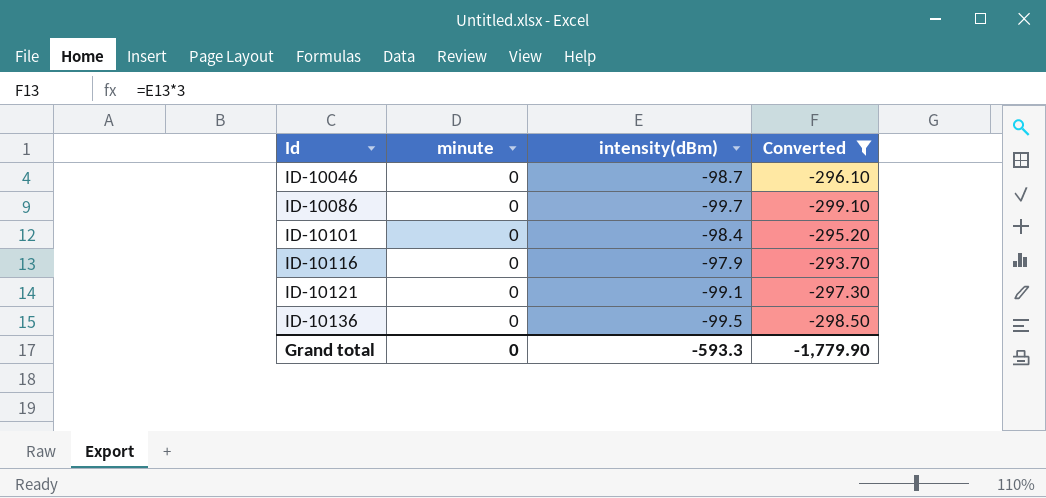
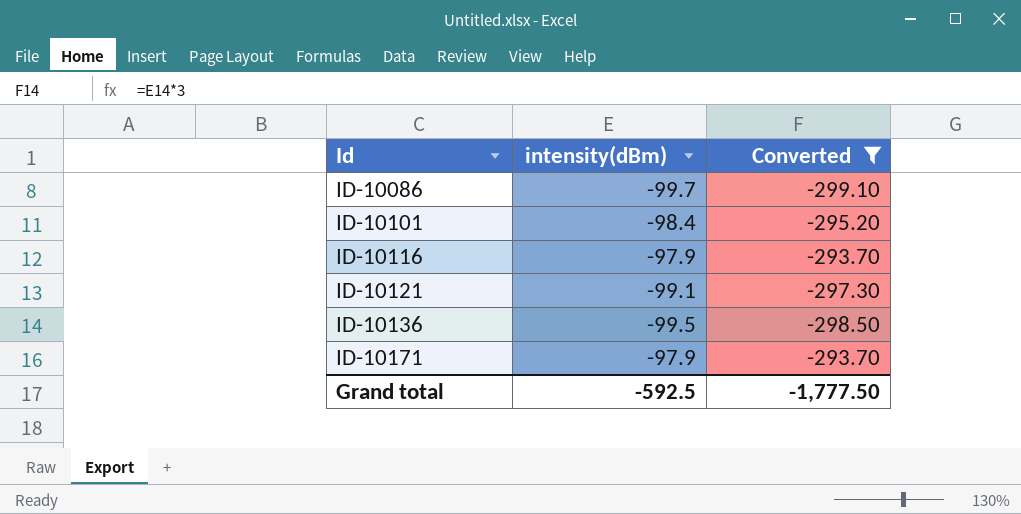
column minute | position: 2 -> none
row ID-10046: 0 | -98.7 | -296.10 -> none
row ID-10171: none -> -97.9 | -293.70
Grand total | intensity(dBm): -593.3 -> -592.5
Grand total | Converted: -1,779.90 -> -1,777.50

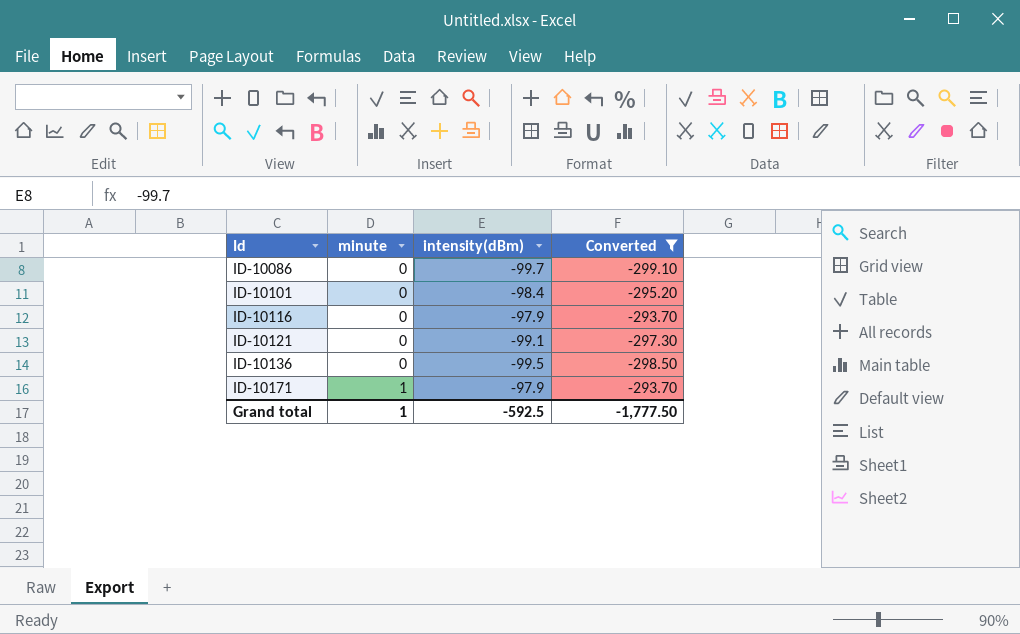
column minute | position: none -> 2

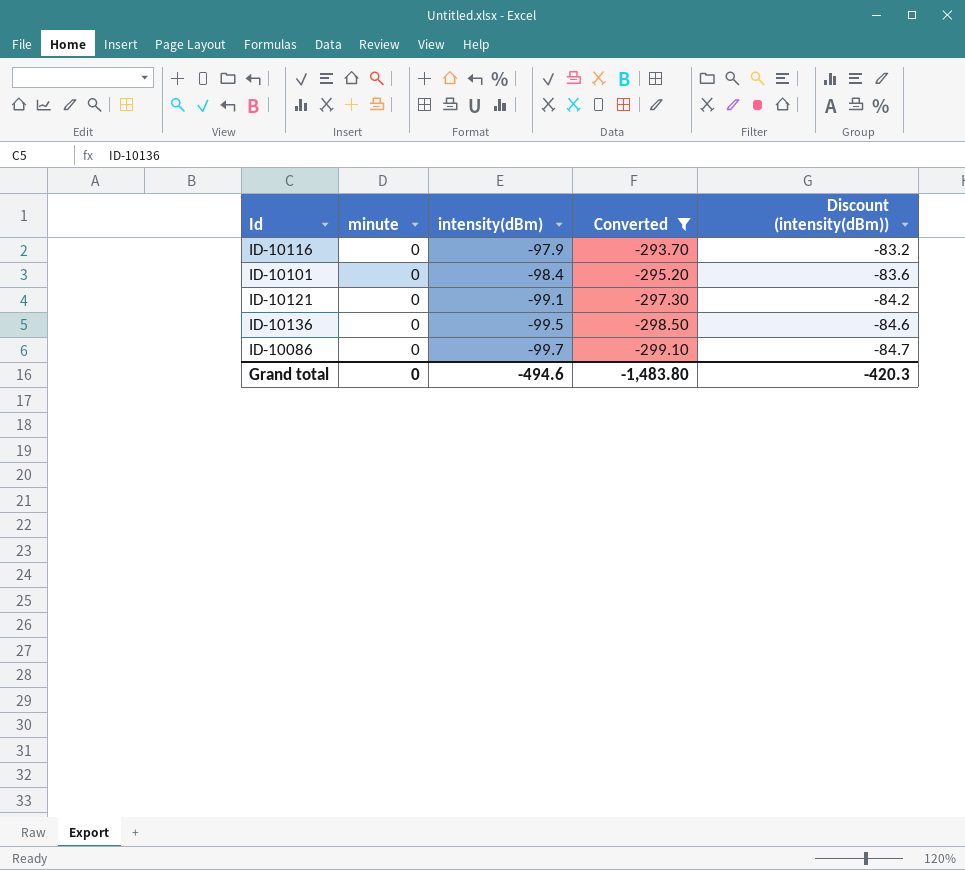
row order: Id ascending -> intensity(dBm) descending
column Discount (intensity(dBm)) | formula: none -> [intensity(dBm)] * 0.85
row ID-10171: 1 | -97.9 | -293.70 -> none
Grand total | minute: 1 -> 0
Grand total | intensity(dBm): -592.5 -> -494.6
Grand total | Converted: -1,777.50 -> -1,483.80

